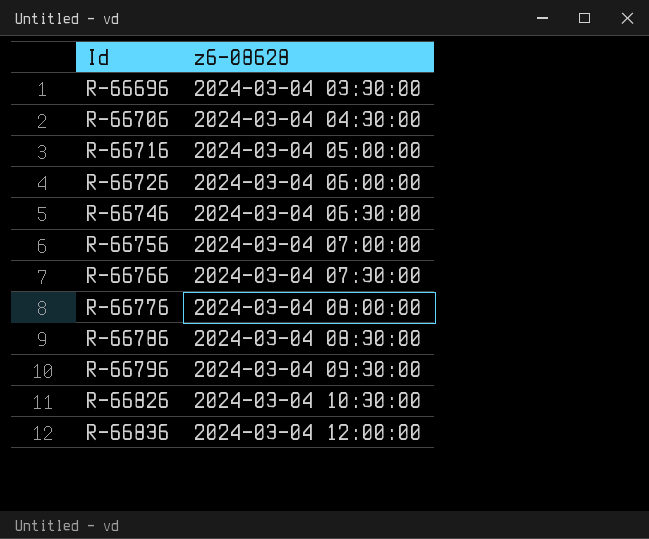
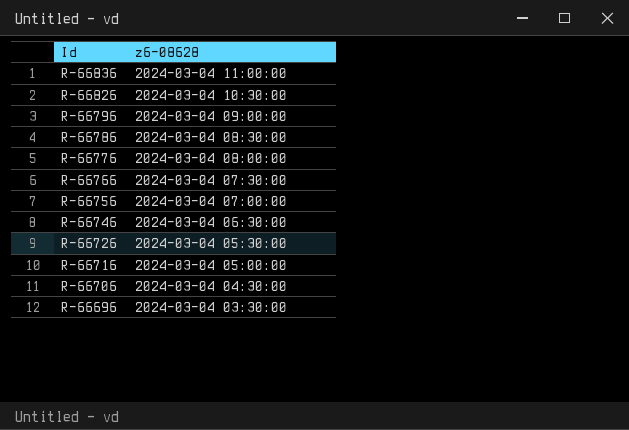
row order: Id ascending -> Id descending
R-66836 | z6-08628: 2024-03-04 12:00:00 -> 2024-03-04 11:00:00
R-66796 | z6-08628: 2024-03-04 09:30:00 -> 2024-03-04 09:00:00
R-66726 | z6-08628: 2024-03-04 06:00:00 -> 2024-03-04 05:30:00

